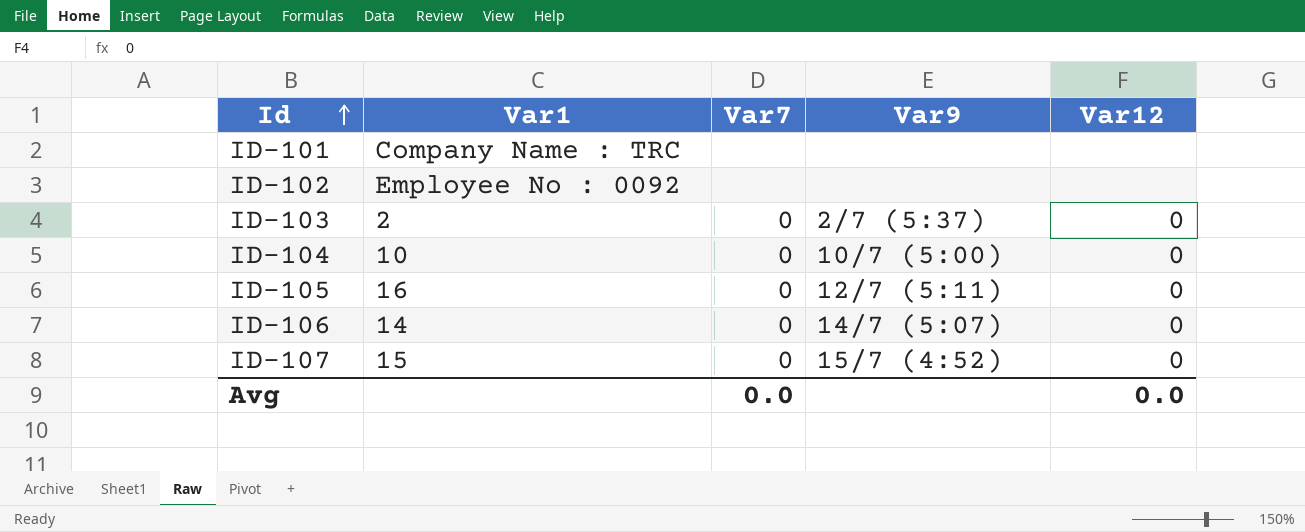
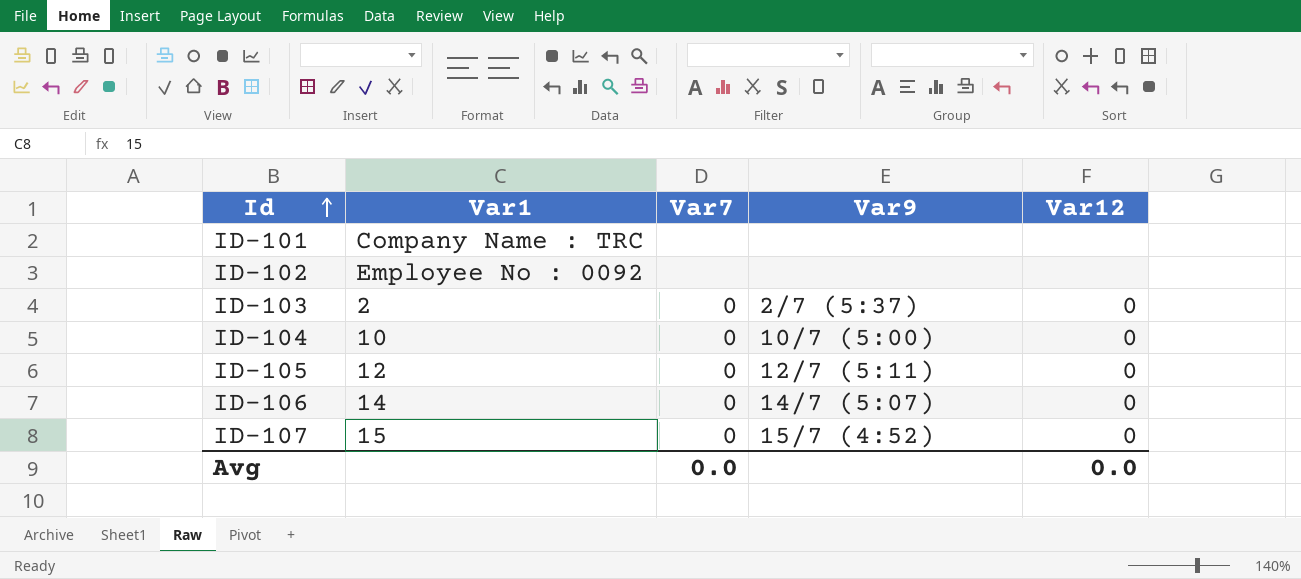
ID-105 | Var1: 16 -> 12

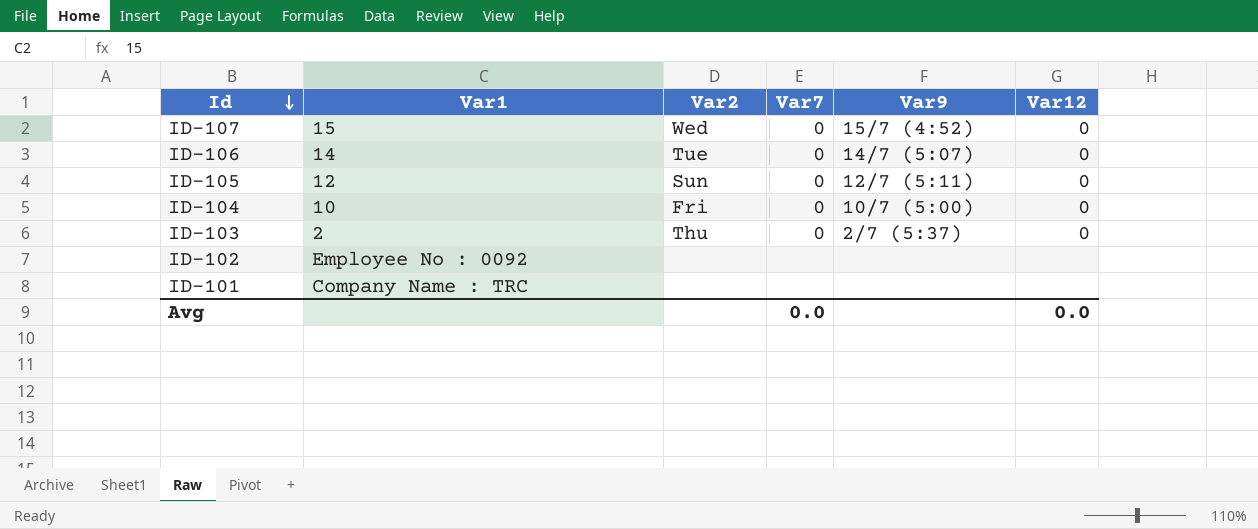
row order: Id ascending -> Id descending
column Var2 | position: none -> 3

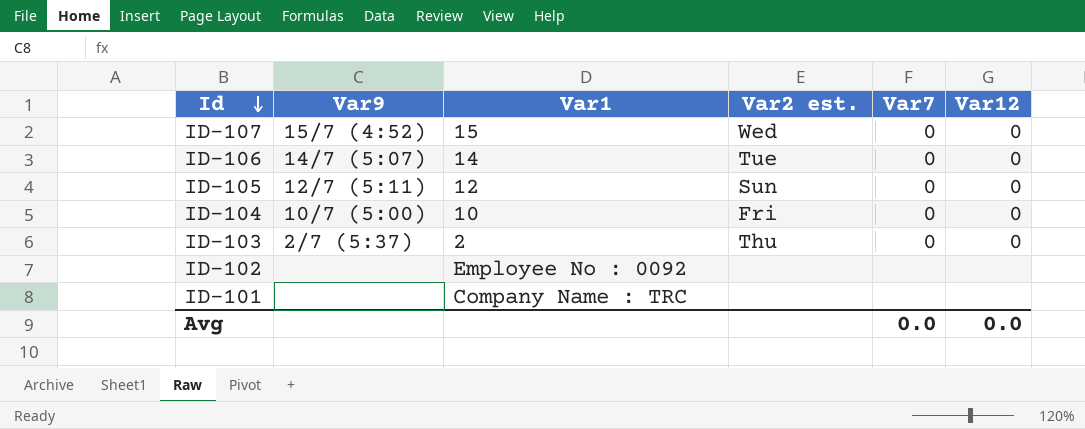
column Var9 | position: 5 -> 2
column name: Var2 -> Var2 est.

